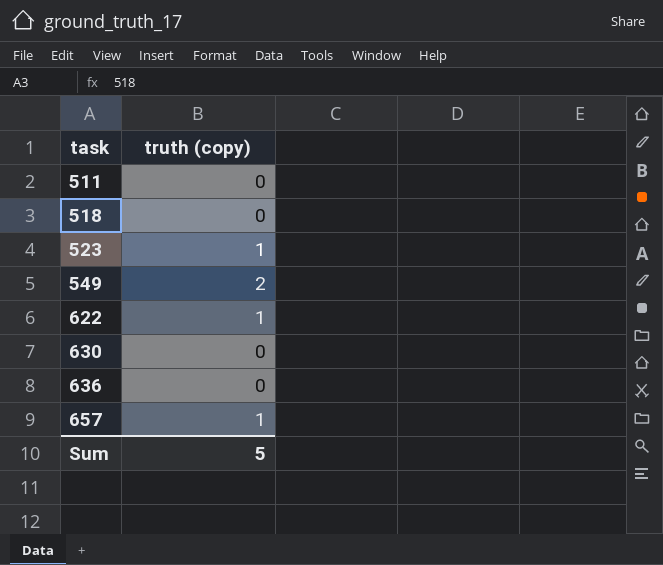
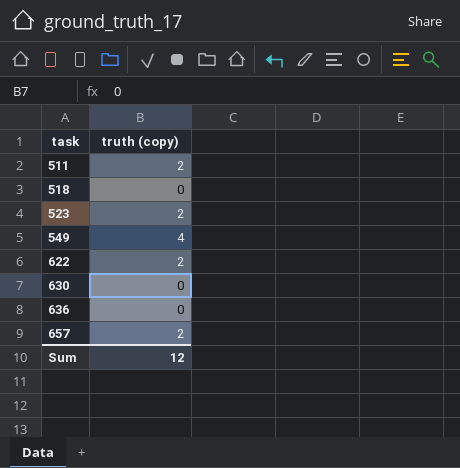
511 | truth (copy): 0 -> 2
523 | truth (copy): 1 -> 2
549 | truth (copy): 2 -> 4
622 | truth (copy): 1 -> 2
657 | truth (copy): 1 -> 2
Sum | truth (copy): 5 -> 12

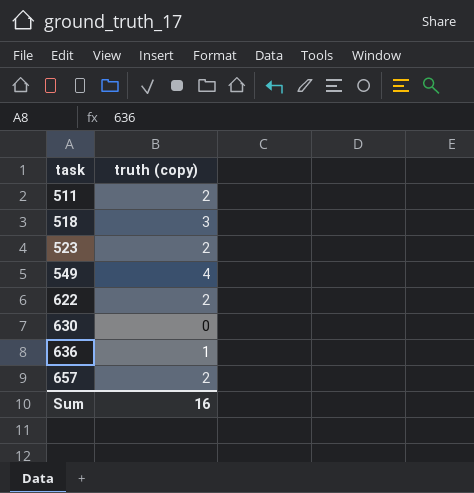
518 | truth (copy): 0 -> 3
636 | truth (copy): 0 -> 1
Sum | truth (copy): 12 -> 16

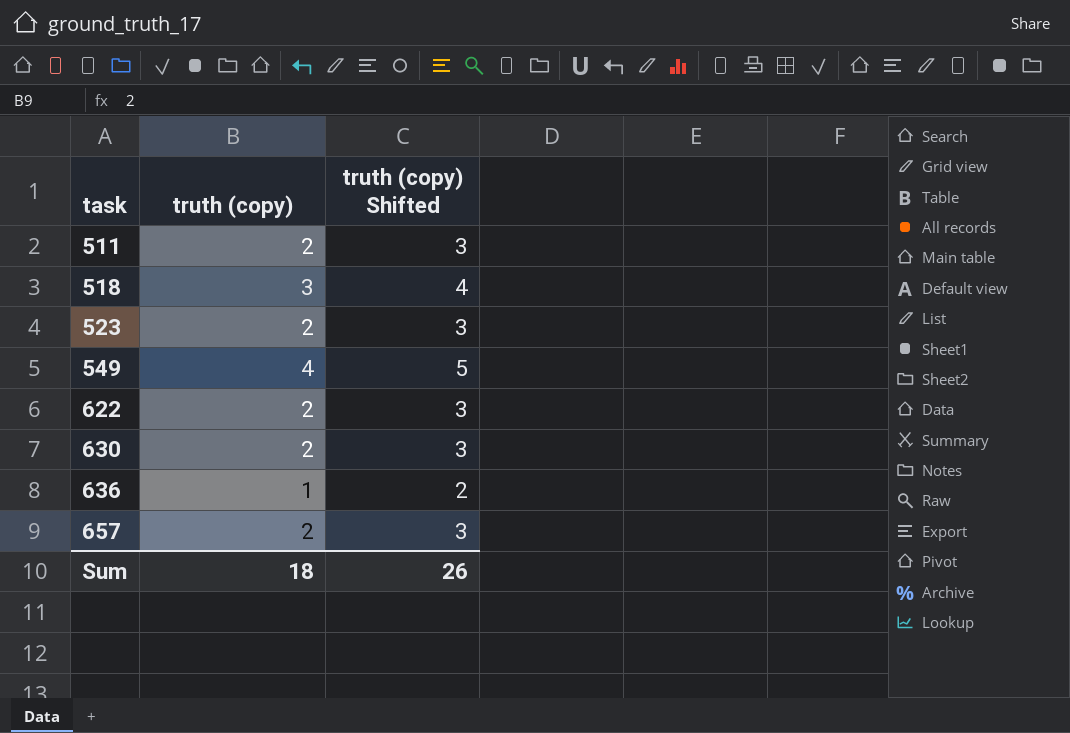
column truth (copy) Shifted | formula: none -> [truth (copy)] + 1
630 | truth (copy): 0 -> 2
Sum | truth (copy): 16 -> 18

